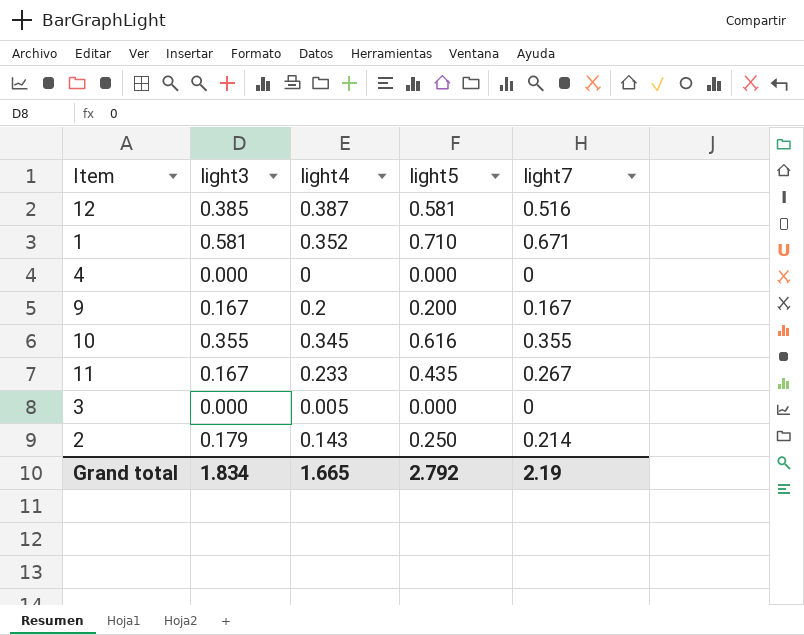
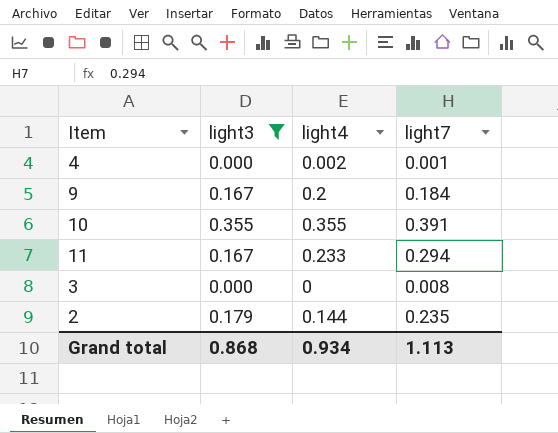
filter: none -> light3 <= 0.355
column light5 | position: 4 -> none
4 | light4: 0 -> 0.002
4 | light7: 0 -> 0.001
9 | light7: 0.167 -> 0.184
10 | light4: 0.345 -> 0.355
10 | light7: 0.355 -> 0.391
11 | light7: 0.267 -> 0.294
3 | light4: 0.005 -> 0
3 | light7: 0 -> 0.008
2 | light4: 0.143 -> 0.144
2 | light7: 0.214 -> 0.235
Grand total | light3: 1.834 -> 0.868
Grand total | light4: 1.665 -> 0.934
Grand total | light7: 2.19 -> 1.113

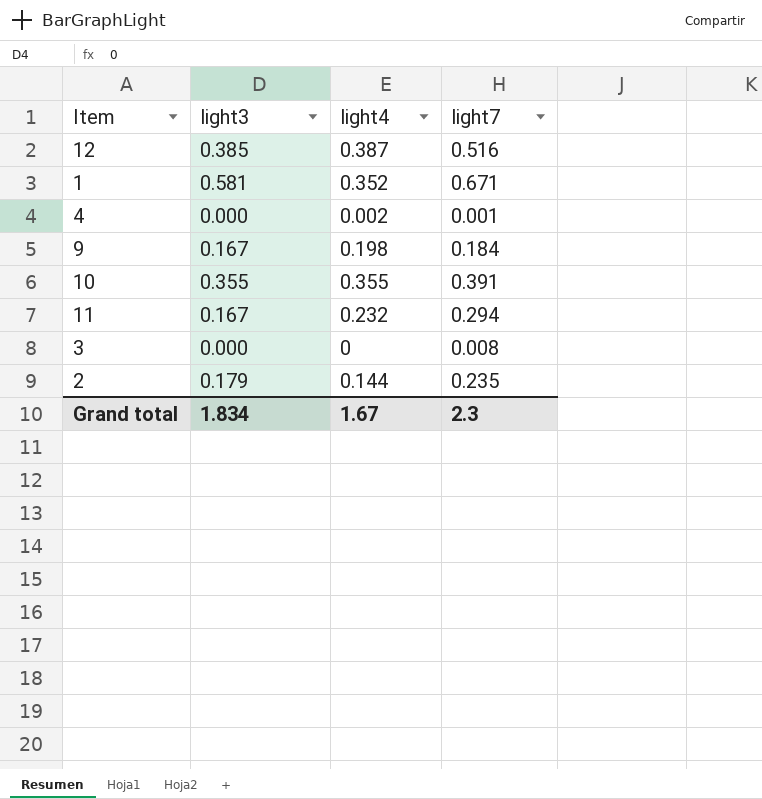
filter: light3 <= 0.355 -> none
9 | light4: 0.2 -> 0.198
11 | light4: 0.233 -> 0.232
Grand total | light3: 0.868 -> 1.834
Grand total | light4: 0.934 -> 1.67
Grand total | light7: 1.113 -> 2.3

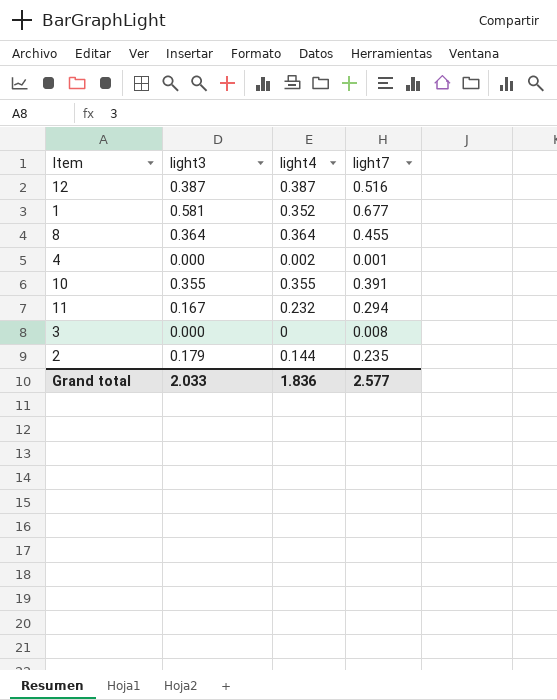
row 9: 0.167 | 0.198 | 0.184 -> none
12 | light3: 0.385 -> 0.387
1 | light7: 0.671 -> 0.677
row 8: none -> 0.364 | 0.364 | 0.455
Grand total | light3: 1.834 -> 2.033
Grand total | light4: 1.67 -> 1.836
Grand total | light7: 2.3 -> 2.577

